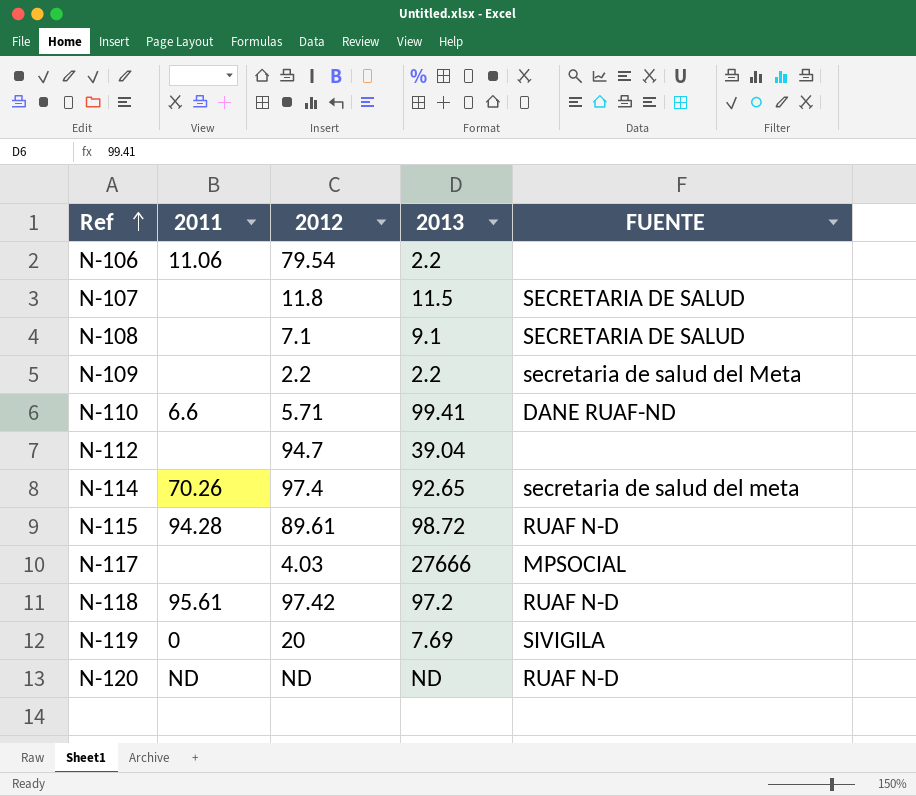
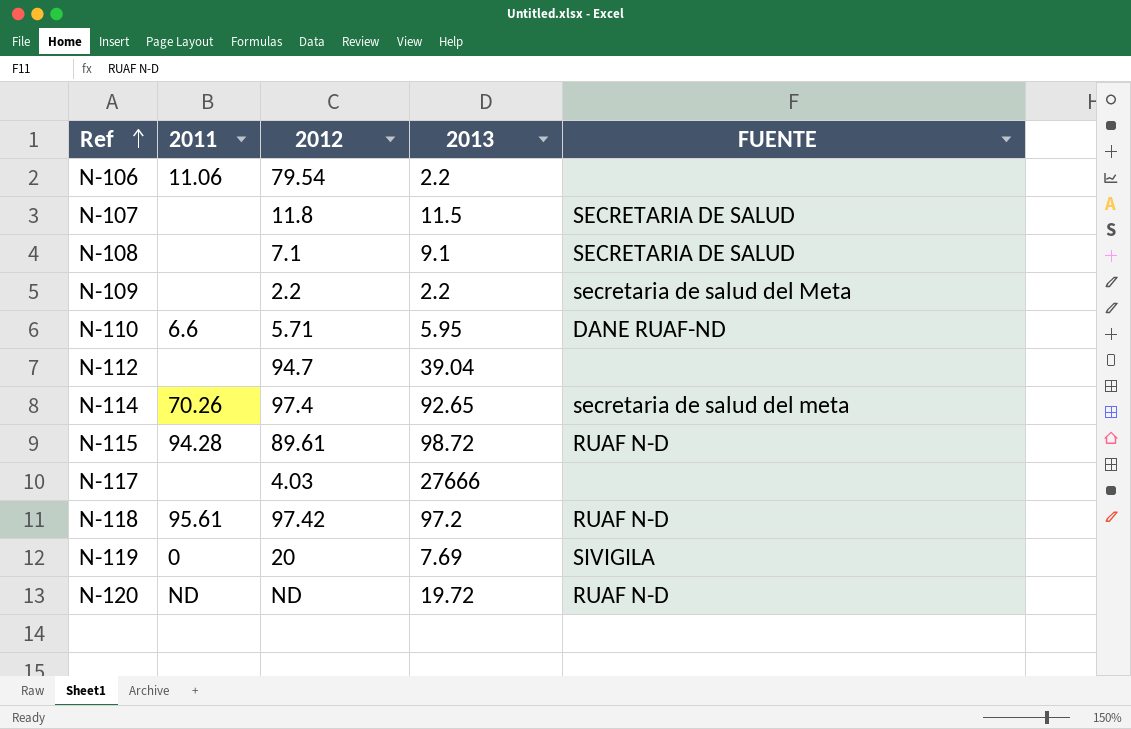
N-110 | 2013: 99.41 -> 5.95
N-117 | FUENTE: MPSOCIAL -> none
N-120 | 2013: ND -> 19.72

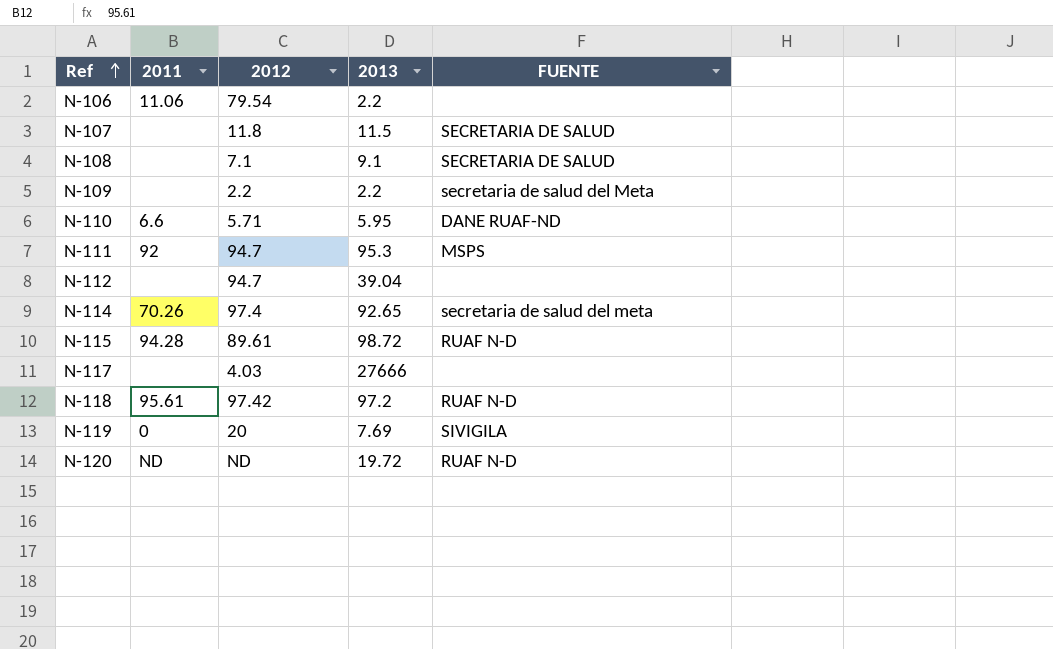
row N-111: none -> 92 | 94.7 | 95.3 | MSPS

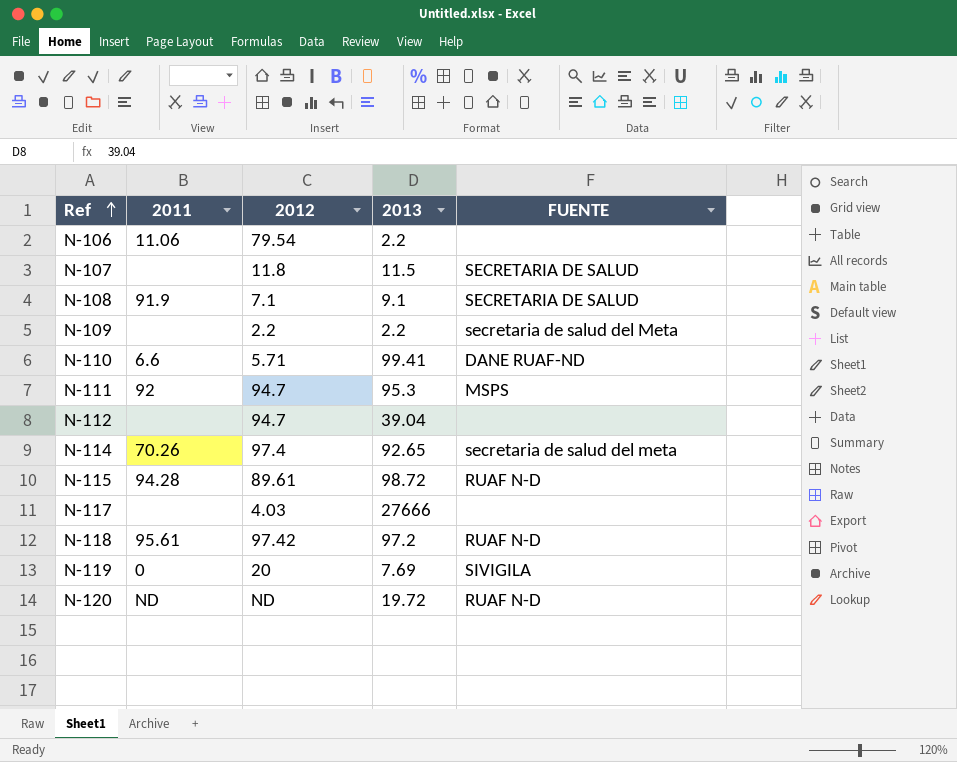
N-108 | 2011: none -> 91.9
N-110 | 2013: 5.95 -> 99.41

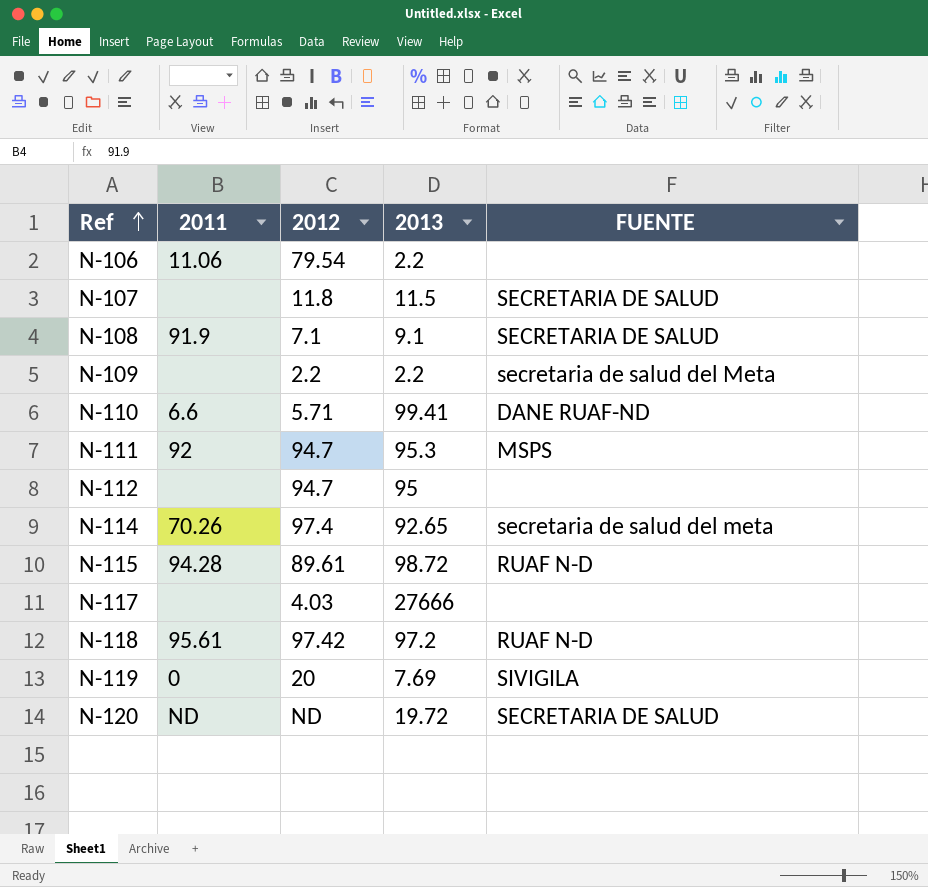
N-112 | 2013: 39.04 -> 95
N-120 | FUENTE: RUAF N-D -> SECRETARIA DE SALUD

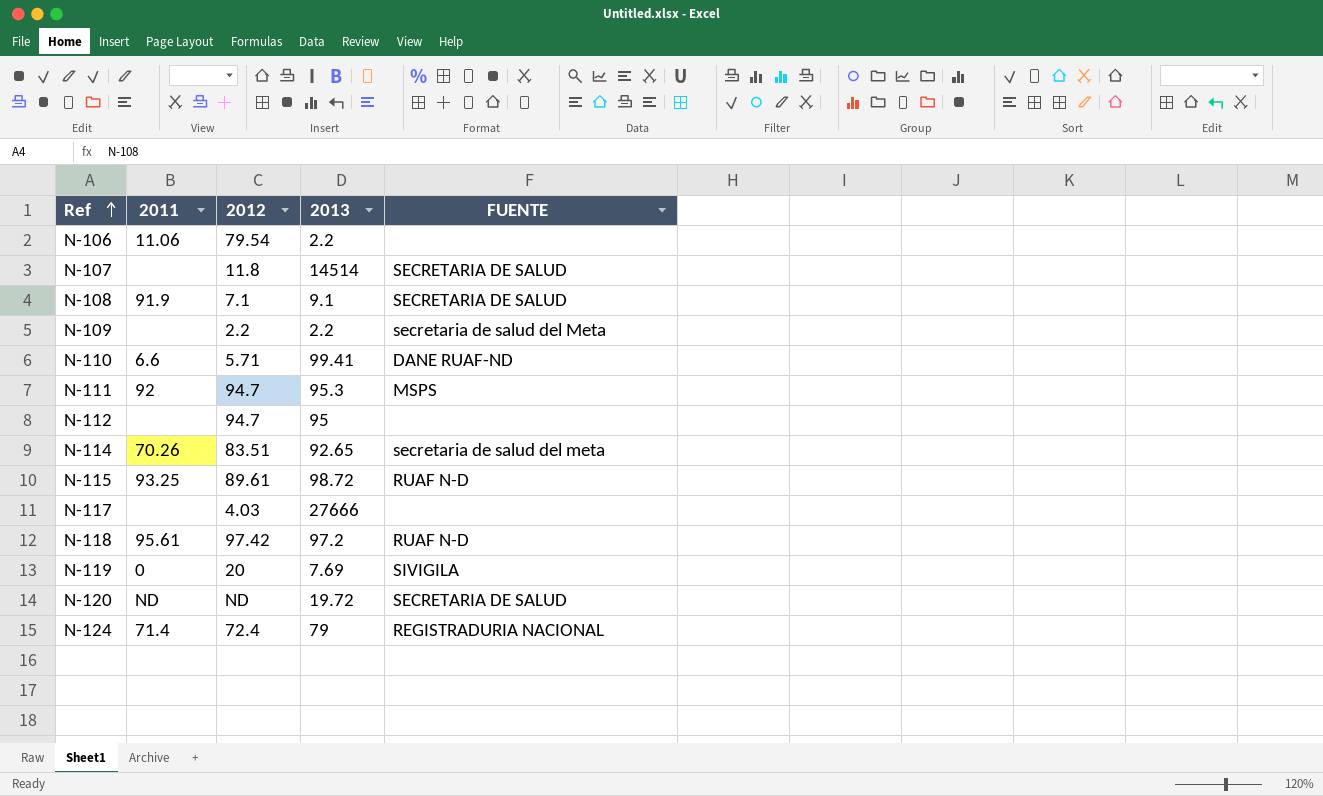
N-107 | 2013: 11.5 -> 14514
N-114 | 2012: 97.4 -> 83.51
N-115 | 2011: 94.28 -> 93.25
row N-124: none -> 71.4 | 72.4 | 79 | REGISTRADURIA NACIONAL

